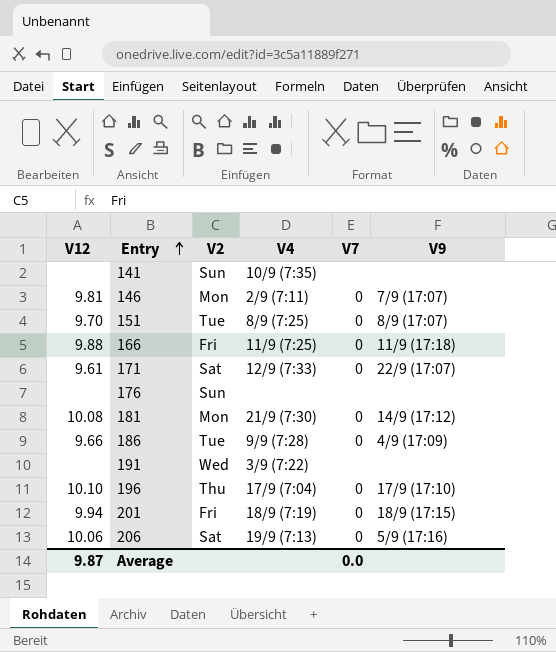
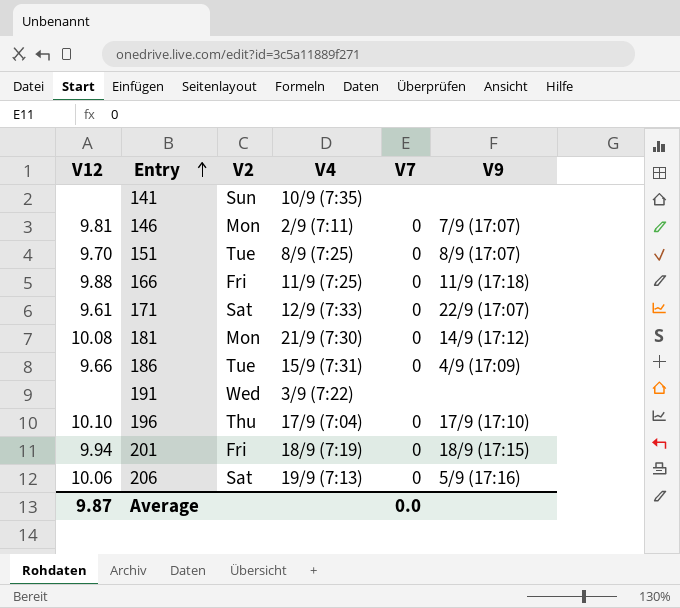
row 176: none | Sun | none | none | none -> none
186 | V4: 9/9 (7:28) -> 15/9 (7:31)

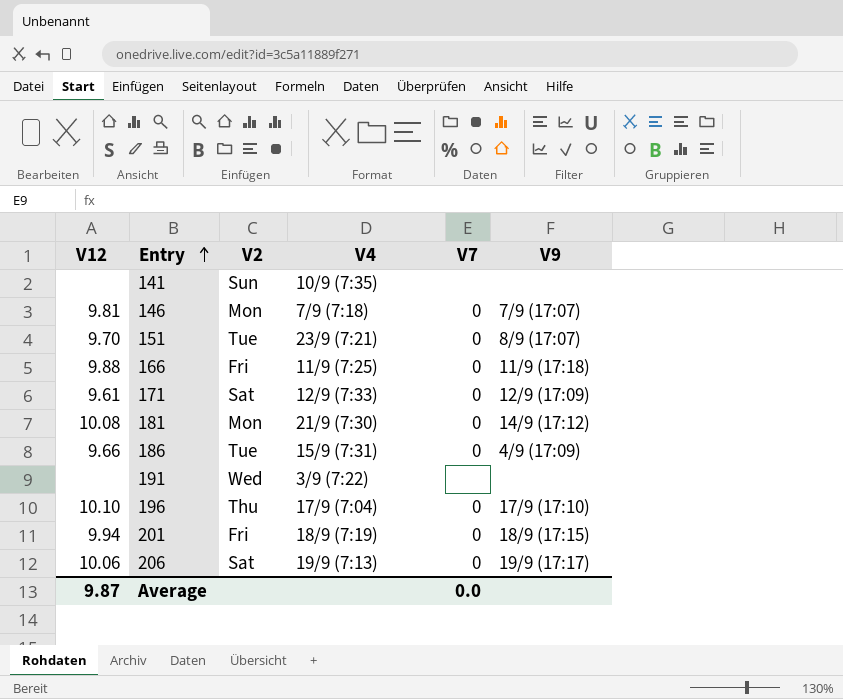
146 | V4: 2/9 (7:11) -> 7/9 (7:18)
151 | V4: 8/9 (7:25) -> 23/9 (7:21)
171 | V9: 22/9 (17:07) -> 12/9 (17:09)
206 | V9: 5/9 (17:16) -> 19/9 (17:17)

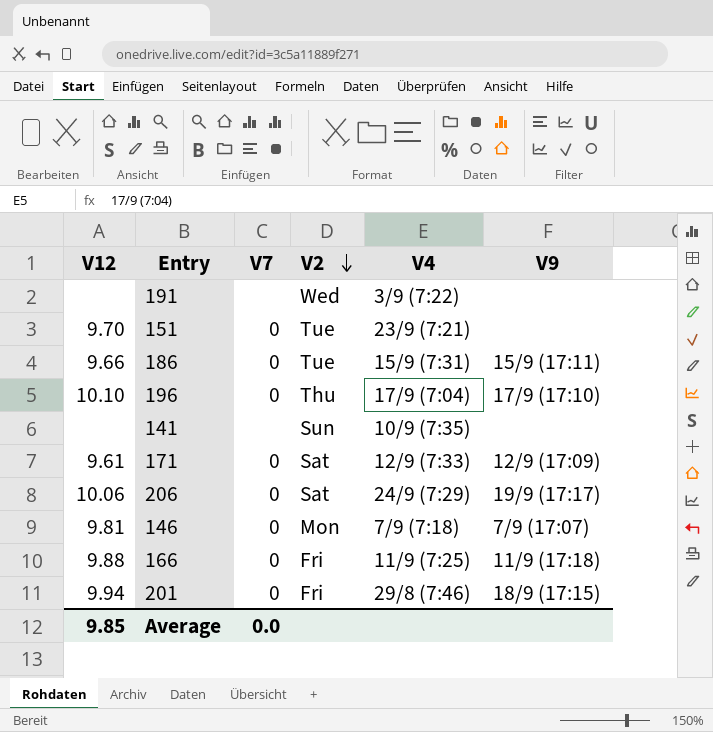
row order: Entry ascending -> V2 descending
column V7 | position: 5 -> 3
row 181: 10.08 | Mon | 21/9 (7:30) | 0 | 14/9 (17:12) -> none
151 | V9: 8/9 (17:07) -> none
186 | V9: 4/9 (17:09) -> 15/9 (17:11)
206 | V4: 19/9 (7:13) -> 24/9 (7:29)
201 | V4: 18/9 (7:19) -> 29/8 (7:46)
Average | V12: 9.87 -> 9.85

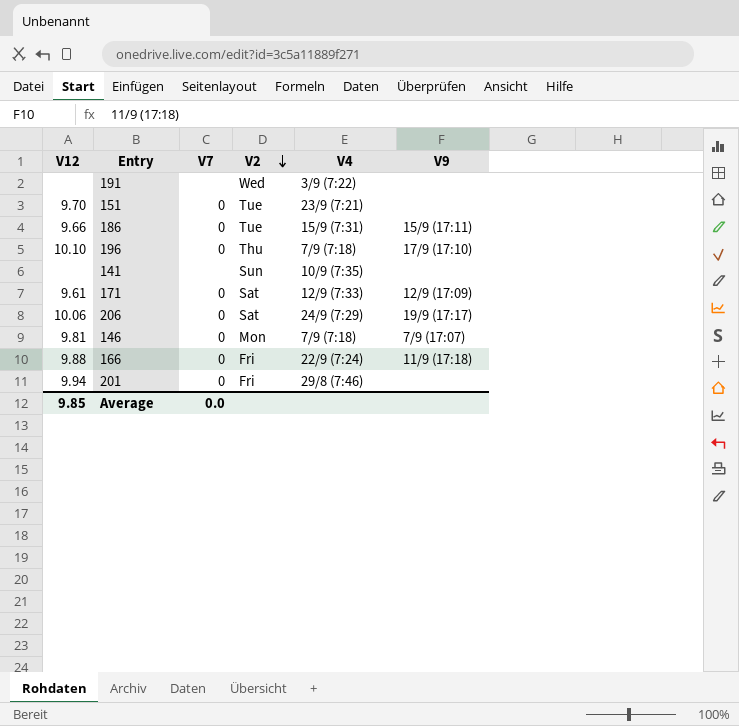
196 | V4: 17/9 (7:04) -> 7/9 (7:18)
166 | V4: 11/9 (7:25) -> 22/9 (7:24)
201 | V9: 18/9 (17:15) -> none

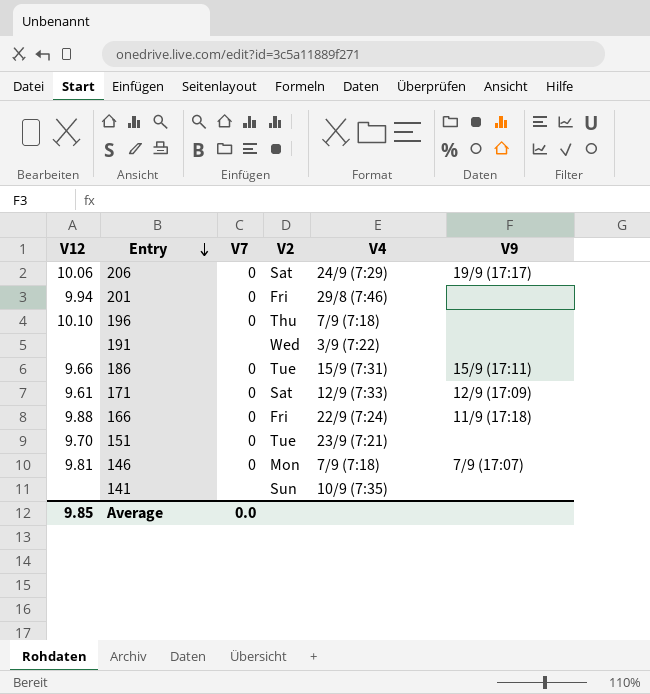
row order: V2 descending -> Entry descending
196 | V9: 17/9 (17:10) -> none

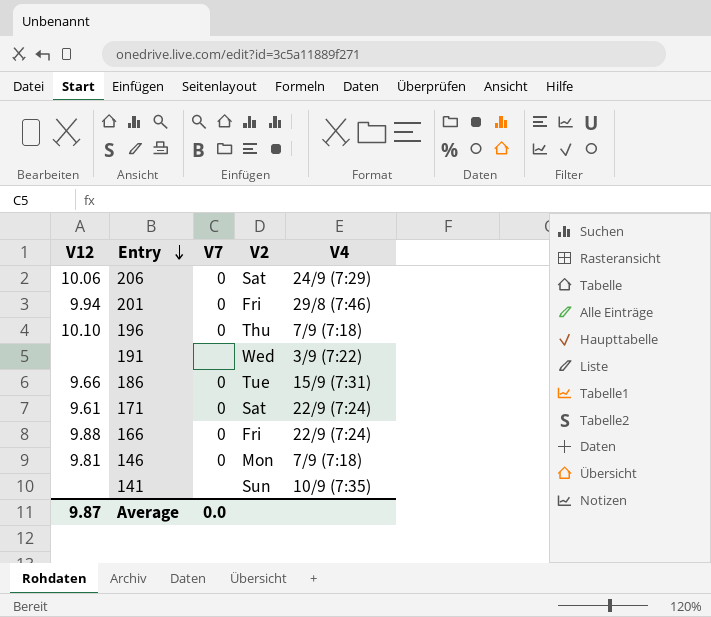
column V9 | position: 6 -> none
row 151: 9.70 | 0 | Tue | 23/9 (7:21) | none -> none
171 | V4: 12/9 (7:33) -> 22/9 (7:24)
Average | V12: 9.85 -> 9.87

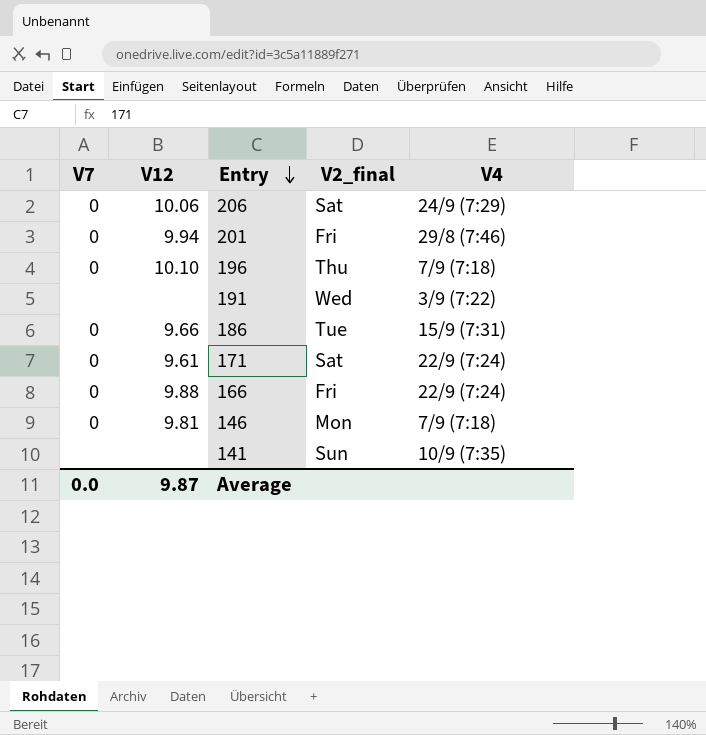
column V7 | position: 3 -> 1
column name: V2 -> V2_final

